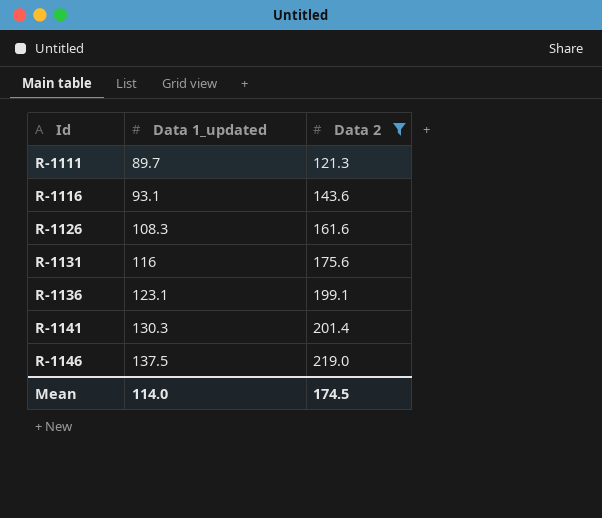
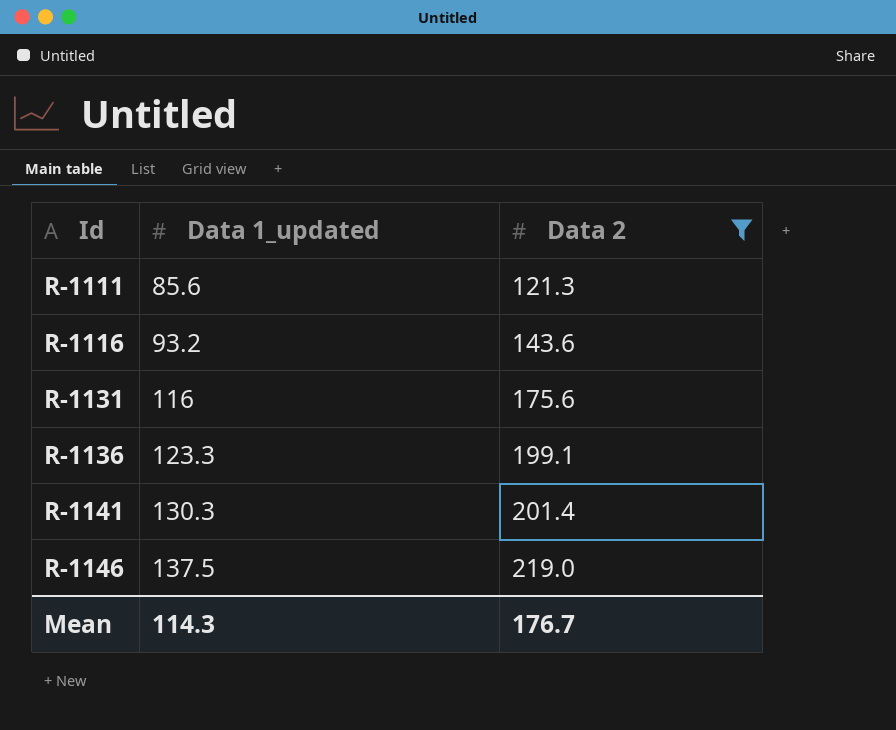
row R-1126: 108.3 | 161.6 -> none
R-1111 | Data 1_updated: 89.7 -> 85.6
R-1116 | Data 1_updated: 93.1 -> 93.2
R-1136 | Data 1_updated: 123.1 -> 123.3
Mean | Data 1_updated: 114.0 -> 114.3
Mean | Data 2: 174.5 -> 176.7

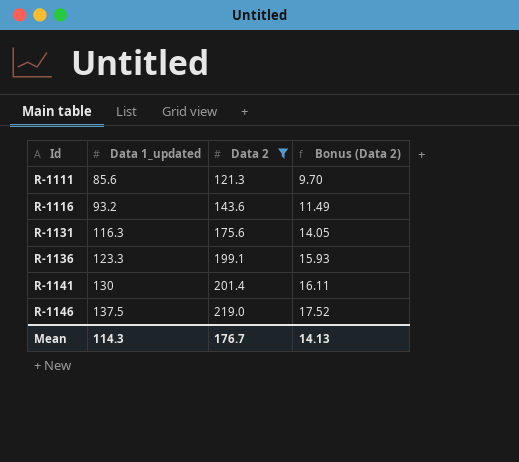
column Bonus (Data 2) | formula: none -> [Data 2] * 0.08
R-1131 | Data 1_updated: 116 -> 116.3
R-1141 | Data 1_updated: 130.3 -> 130

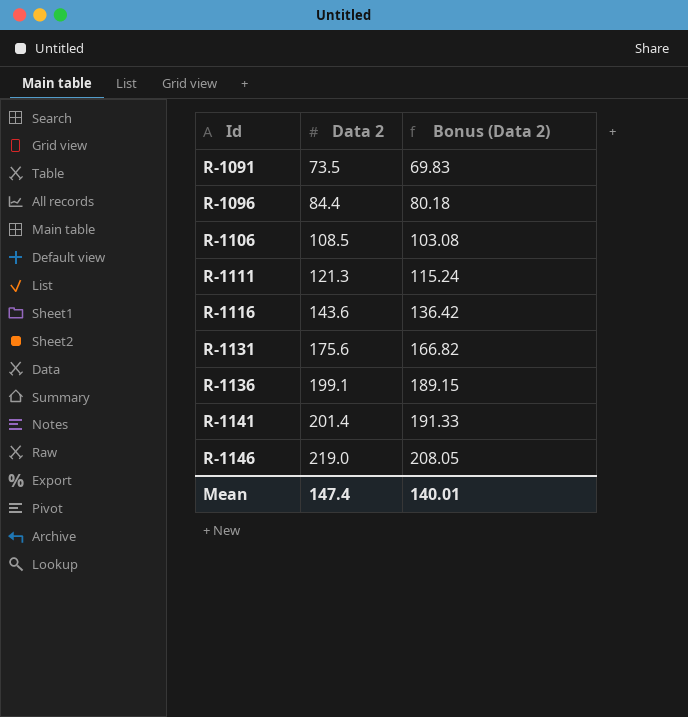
filter: Data 2 >= 121.3 -> none
column Data 1_updated | position: 2 -> none
column Bonus (Data 2) | formula: [Data 2] * 0.08 -> [Data 2] * 0.95
Mean | Data 2: 176.7 -> 147.4
Mean | Bonus (Data 2): 14.13 -> 140.01

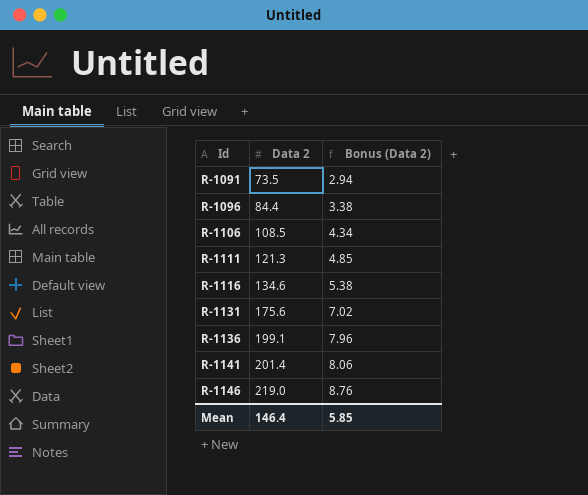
column Bonus (Data 2) | formula: [Data 2] * 0.95 -> [Data 2] * 0.04
R-1116 | Data 2: 143.6 -> 134.6
Mean | Data 2: 147.4 -> 146.4
Mean | Bonus (Data 2): 140.01 -> 5.85

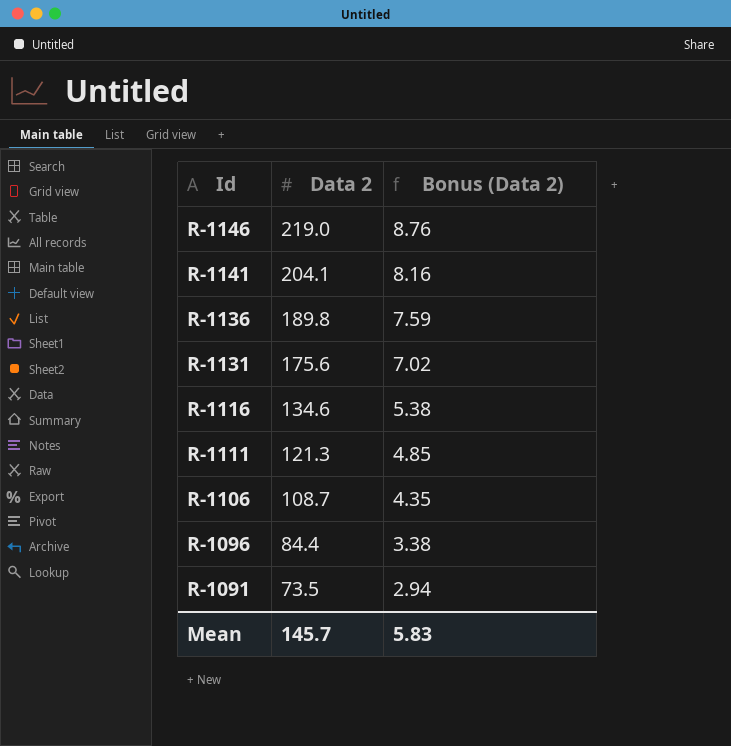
row order: Id ascending -> Id descending
R-1141 | Data 2: 201.4 -> 204.1
R-1141 | Bonus (Data 2): 8.06 -> 8.16
R-1136 | Data 2: 199.1 -> 189.8
R-1136 | Bonus (Data 2): 7.96 -> 7.59
R-1106 | Data 2: 108.5 -> 108.7
R-1106 | Bonus (Data 2): 4.34 -> 4.35
Mean | Data 2: 146.4 -> 145.7
Mean | Bonus (Data 2): 5.85 -> 5.83

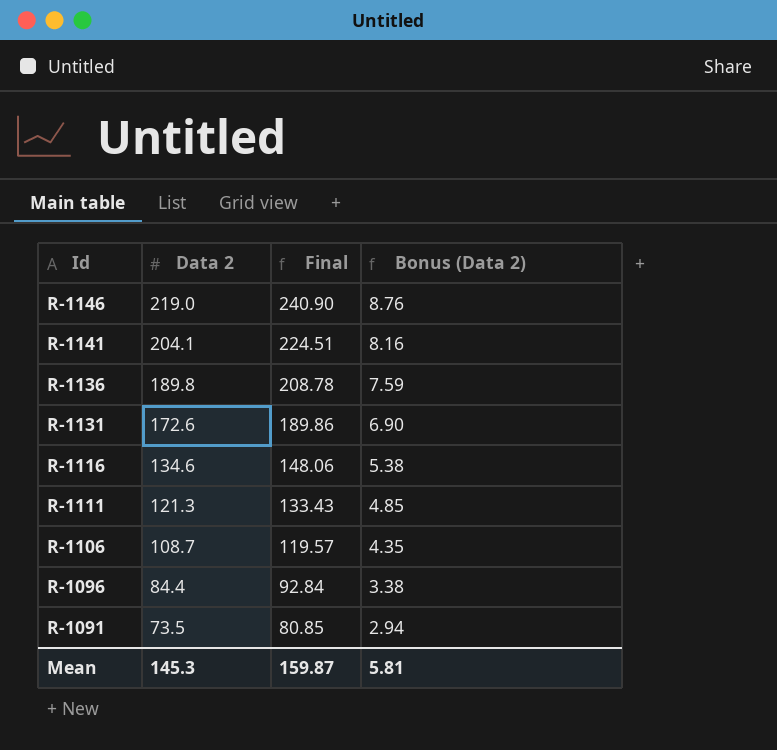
column Final | formula: none -> [Data 2] * 1.1
R-1131 | Data 2: 175.6 -> 172.6
R-1131 | Bonus (Data 2): 7.02 -> 6.90
Mean | Data 2: 145.7 -> 145.3
Mean | Bonus (Data 2): 5.83 -> 5.81

